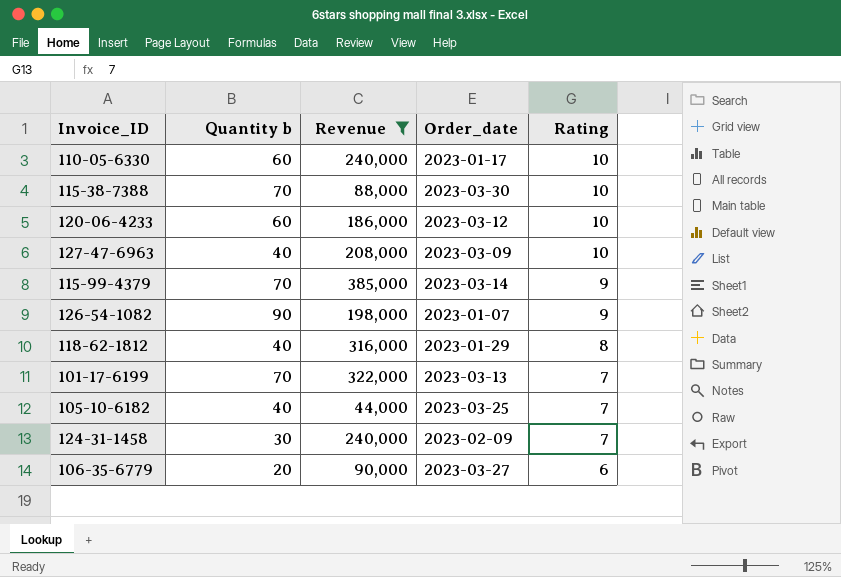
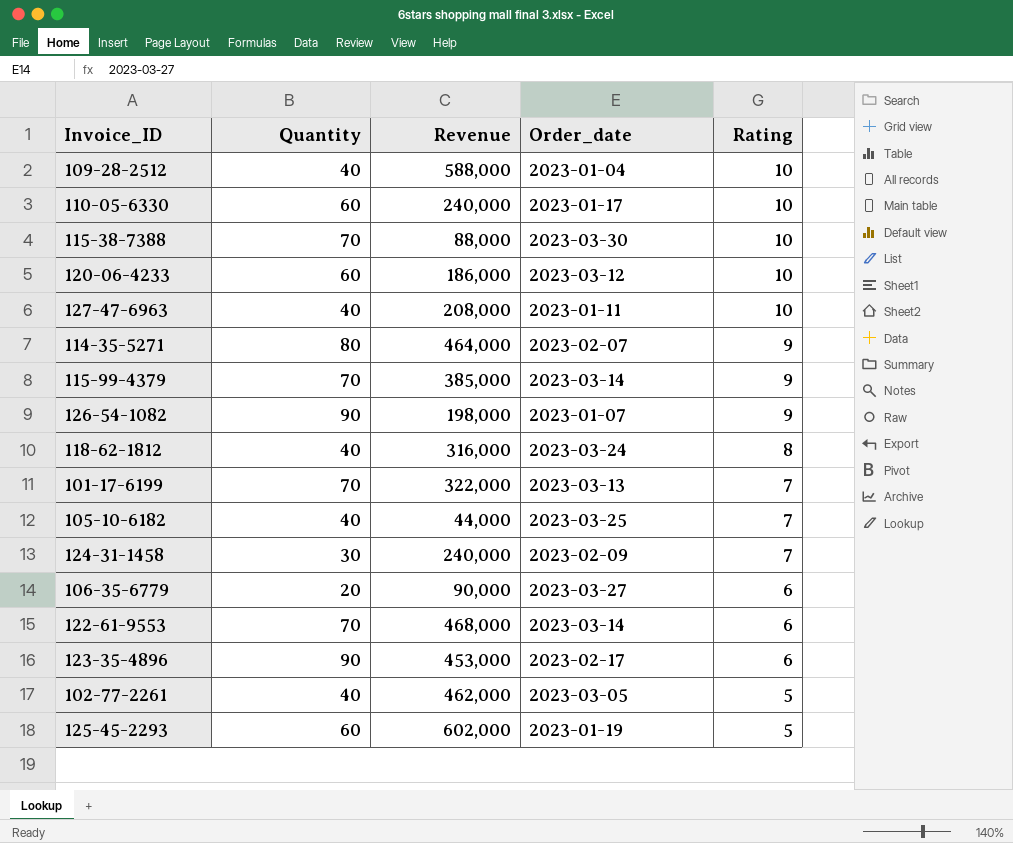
filter: Revenue <= 385,000 -> none
column name: Quantity b -> Quantity
127-47-6963 | Order_date: 2023-03-09 -> 2023-01-11
118-62-1812 | Order_date: 2023-01-29 -> 2023-03-24

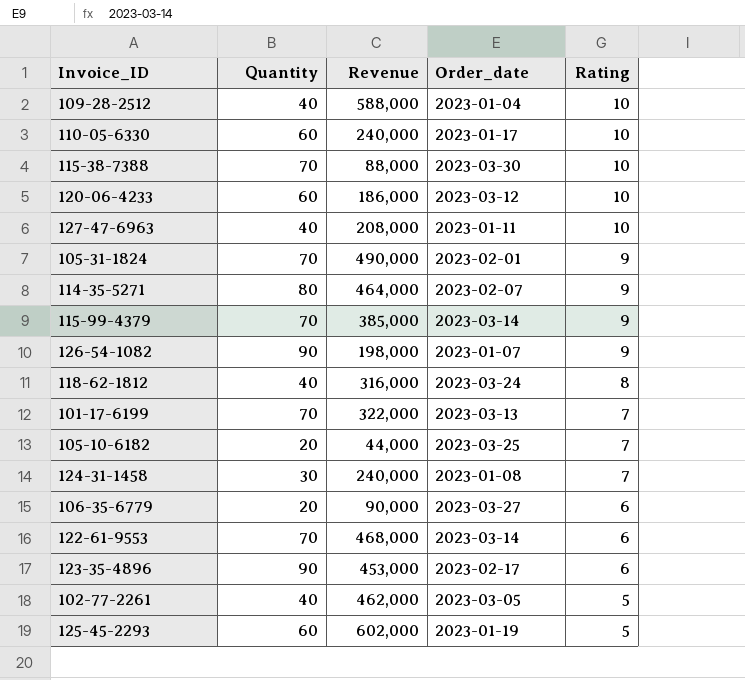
row 105-31-1824: none -> 70 | 490,000 | 2023-02-01 | 9
105-10-6182 | Quantity: 40 -> 20
124-31-1458 | Order_date: 2023-02-09 -> 2023-01-08

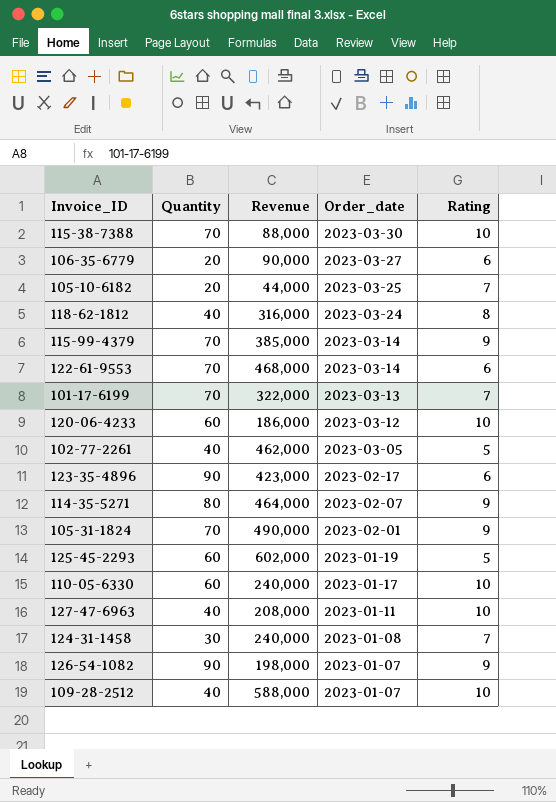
row order: Rating descending -> Order_date descending
123-35-4896 | Revenue: 453,000 -> 423,000
109-28-2512 | Order_date: 2023-01-04 -> 2023-01-07

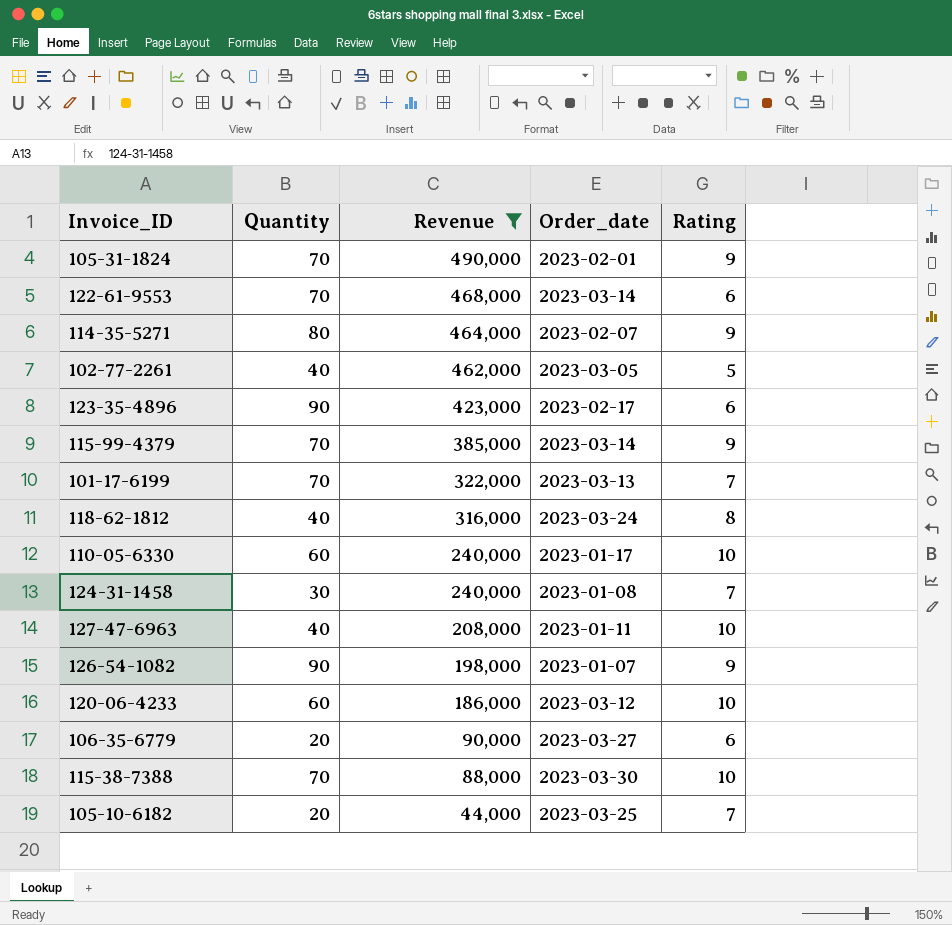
filter: none -> Revenue <= 490,000
row order: Order_date descending -> Revenue descending

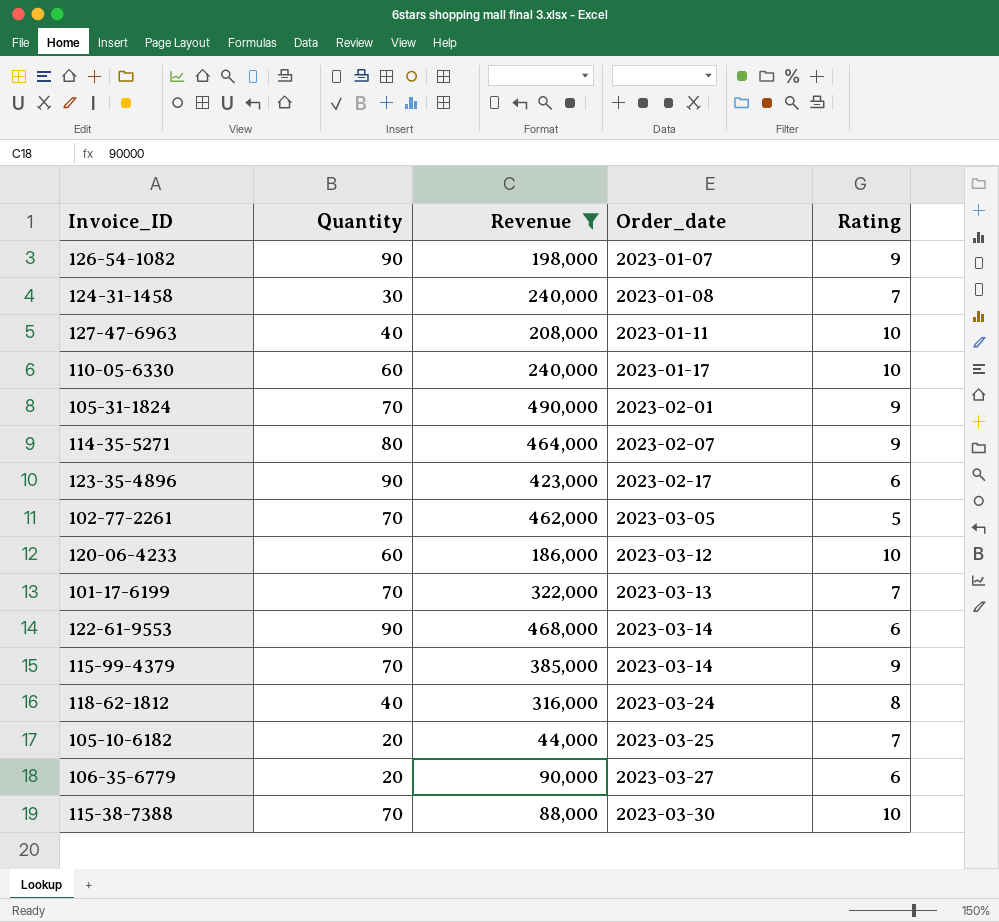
row order: Revenue descending -> Order_date ascending
102-77-2261 | Quantity: 40 -> 70
122-61-9553 | Quantity: 70 -> 90

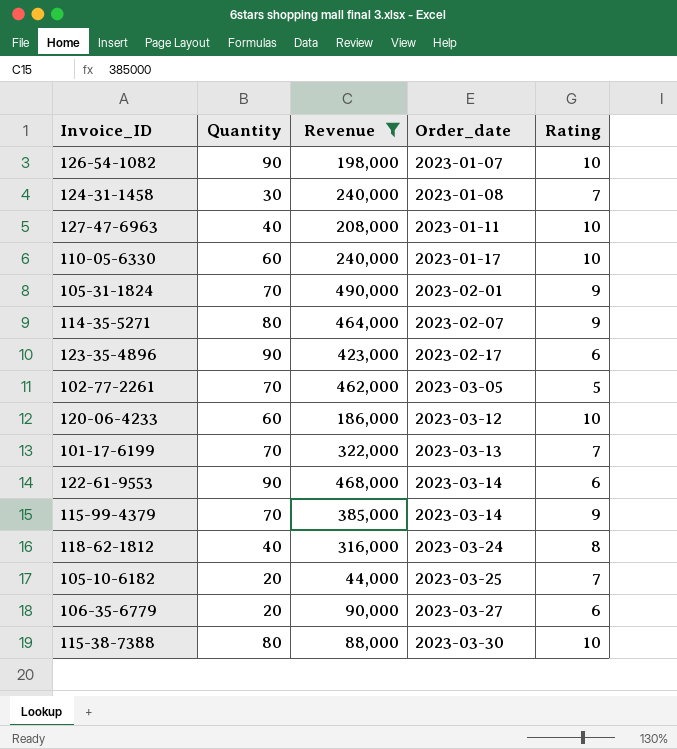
126-54-1082 | Rating: 9 -> 10
115-38-7388 | Quantity: 70 -> 80

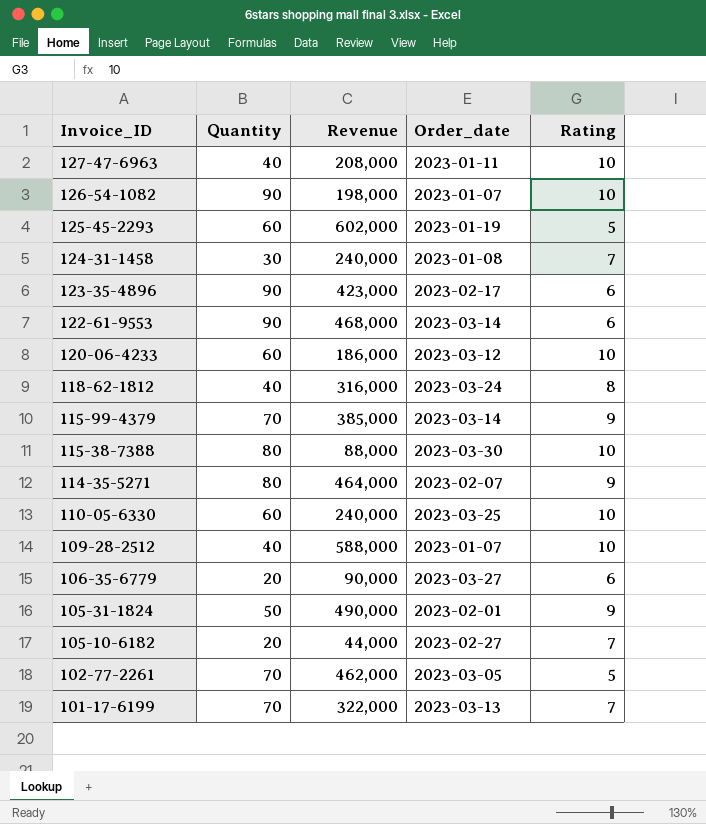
filter: Revenue <= 490,000 -> none
row order: Order_date ascending -> Invoice_ID descending
110-05-6330 | Order_date: 2023-01-17 -> 2023-03-25
105-31-1824 | Quantity: 70 -> 50
105-10-6182 | Order_date: 2023-03-25 -> 2023-02-27

